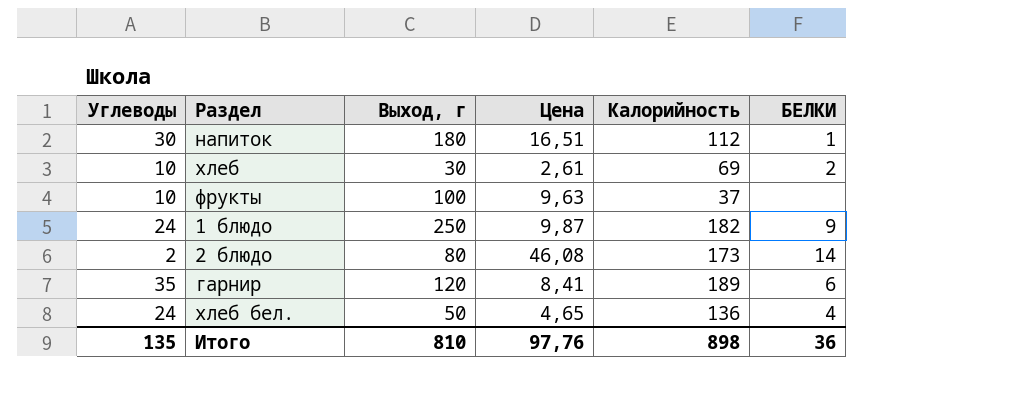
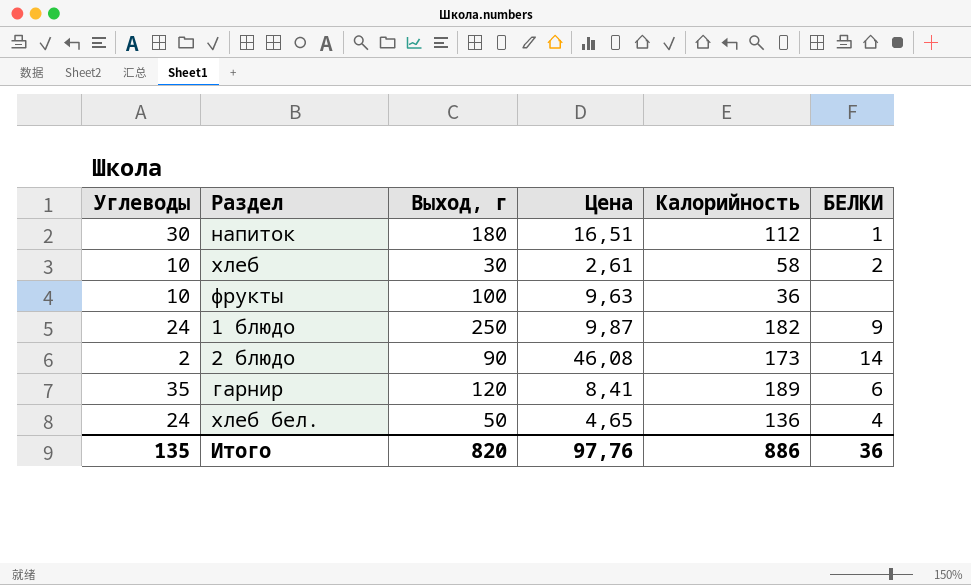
хлеб | Калорийность: 69 -> 58
фрукты | Калорийность: 37 -> 36
2 блюдо | Выход, г: 80 -> 90
Итого | Выход, г: 810 -> 820
Итого | Калорийность: 898 -> 886

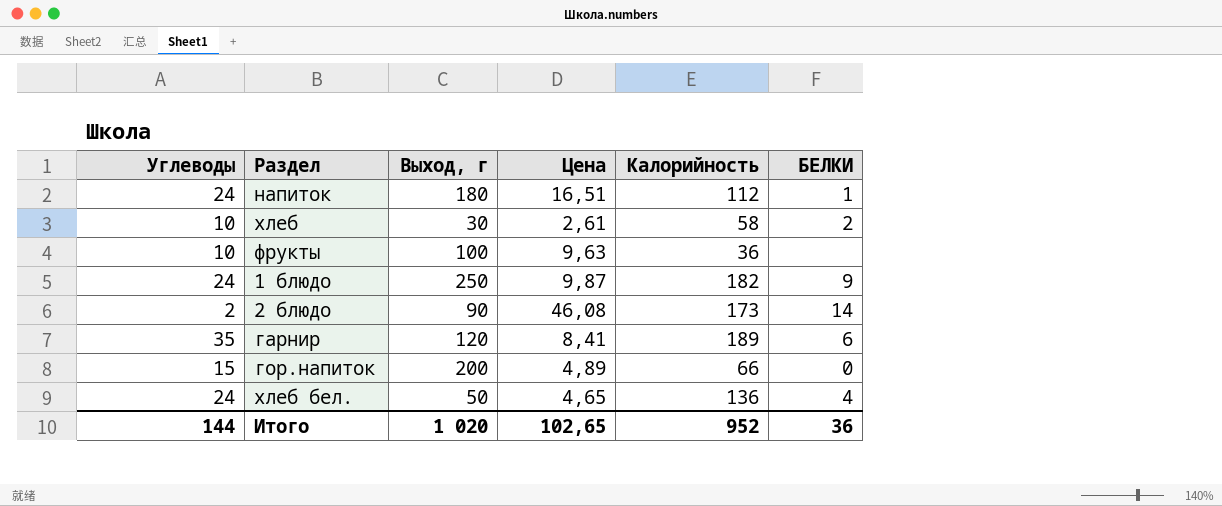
напиток | Углеводы: 30 -> 24
row гор.напиток: none -> 15 | 200 | 4,89 | 66 | 0
Итого | Углеводы: 135 -> 144
Итого | Выход, г: 820 -> 1 020
Итого | Цена: 97,76 -> 102,65
Итого | Калорийность: 886 -> 952

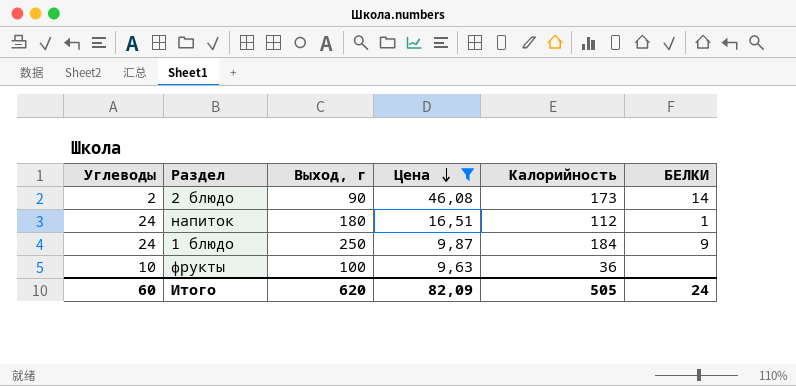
filter: none -> Цена >= 9,63
row order: none -> Цена descending
1 блюдо | Калорийность: 182 -> 184
Итого | Углеводы: 144 -> 60
Итого | Выход, г: 1 020 -> 620
Итого | Цена: 102,65 -> 82,09
Итого | Калорийность: 952 -> 505
Итого | БЕЛКИ: 36 -> 24

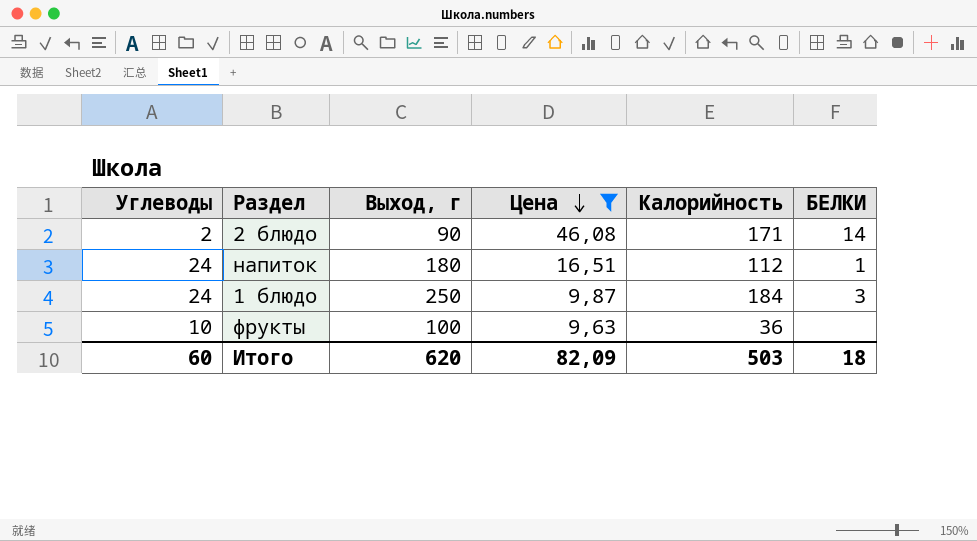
2 блюдо | Калорийность: 173 -> 171
1 блюдо | БЕЛКИ: 9 -> 3
Итого | Калорийность: 505 -> 503
Итого | БЕЛКИ: 24 -> 18

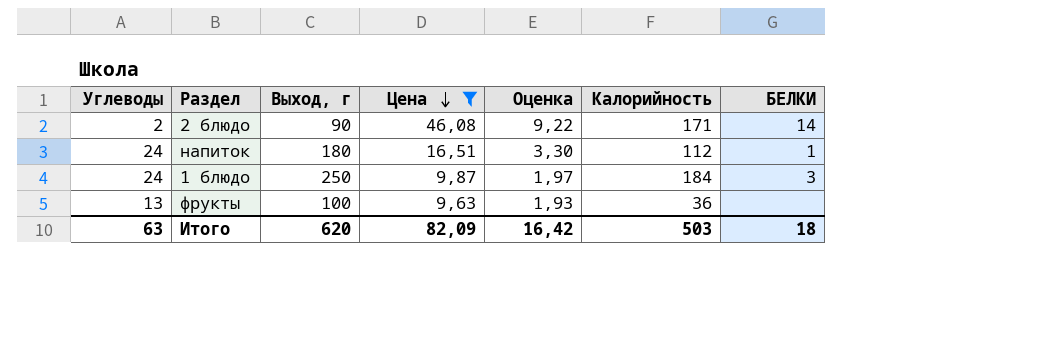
column Оценка | formula: none -> [Цена] * 0,2
фрукты | Углеводы: 10 -> 13
Итого | Углеводы: 60 -> 63

